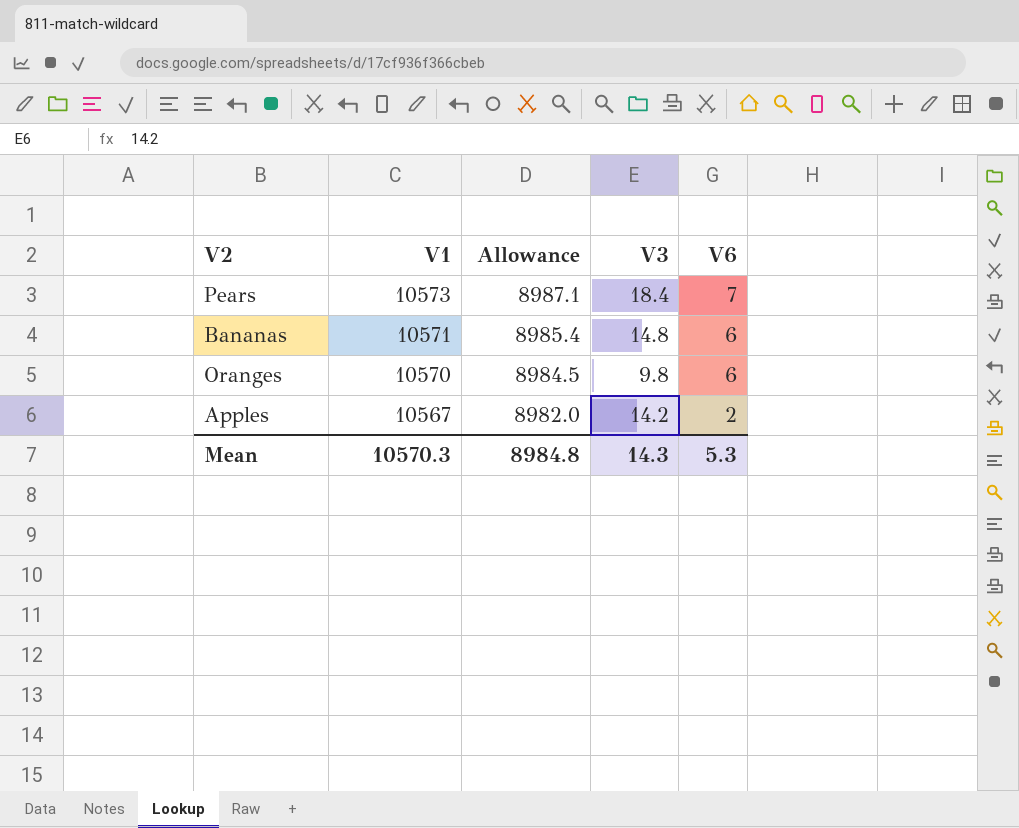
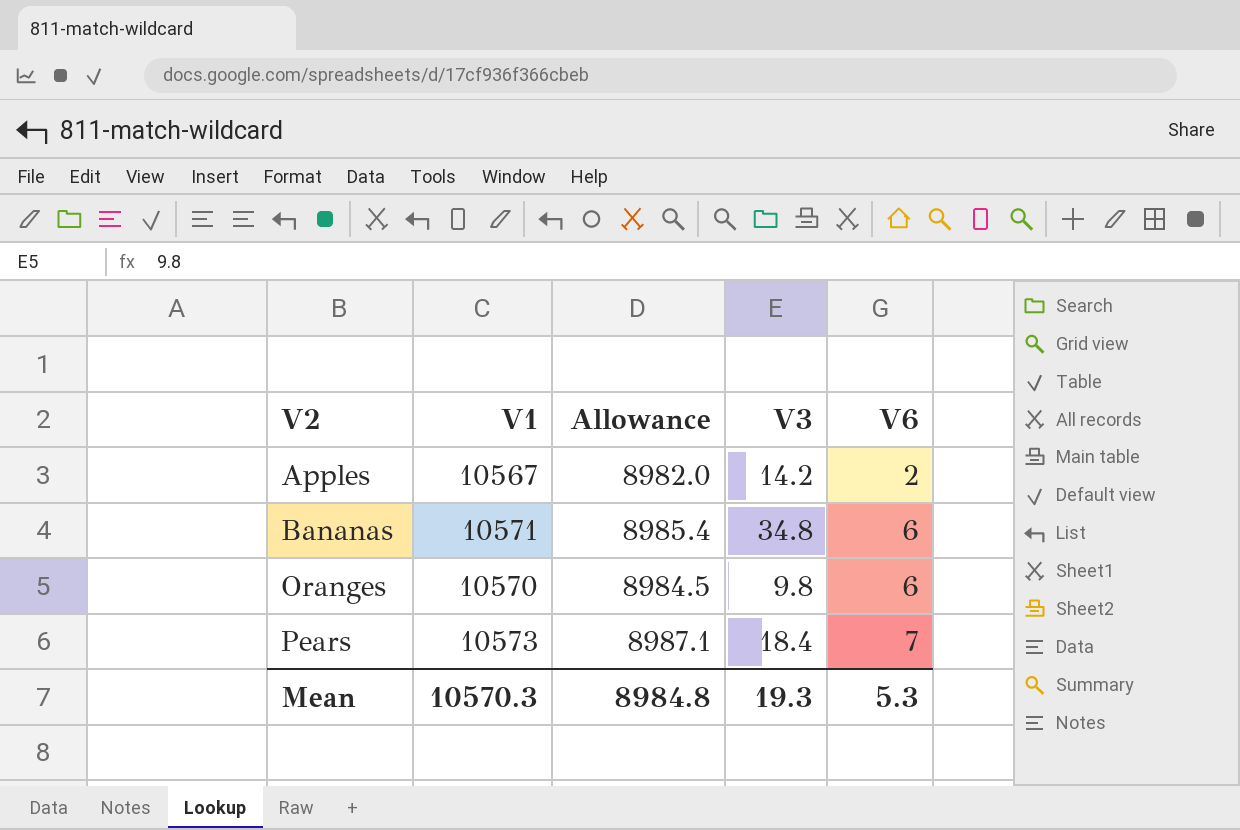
row order: V1 descending -> V2 ascending
Bananas | V3: 14.8 -> 34.8
Mean | V3: 14.3 -> 19.3

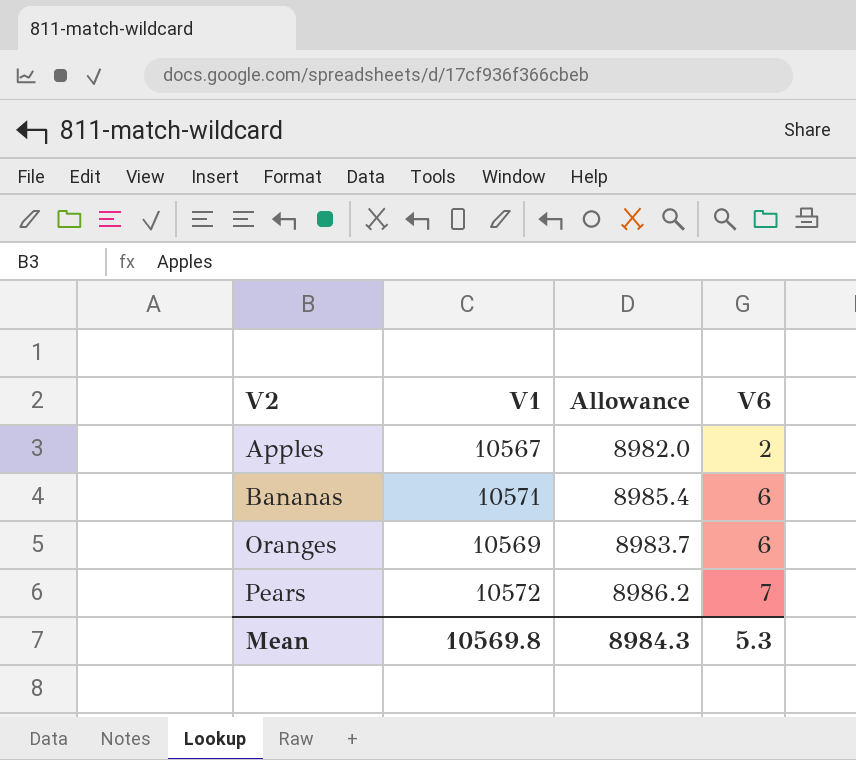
column V3 | position: 4 -> none
Oranges | V1: 10570 -> 10569
Oranges | Allowance: 8984.5 -> 8983.7
Pears | V1: 10573 -> 10572
Pears | Allowance: 8987.1 -> 8986.2
Mean | V1: 10570.3 -> 10569.8
Mean | Allowance: 8984.8 -> 8984.3

